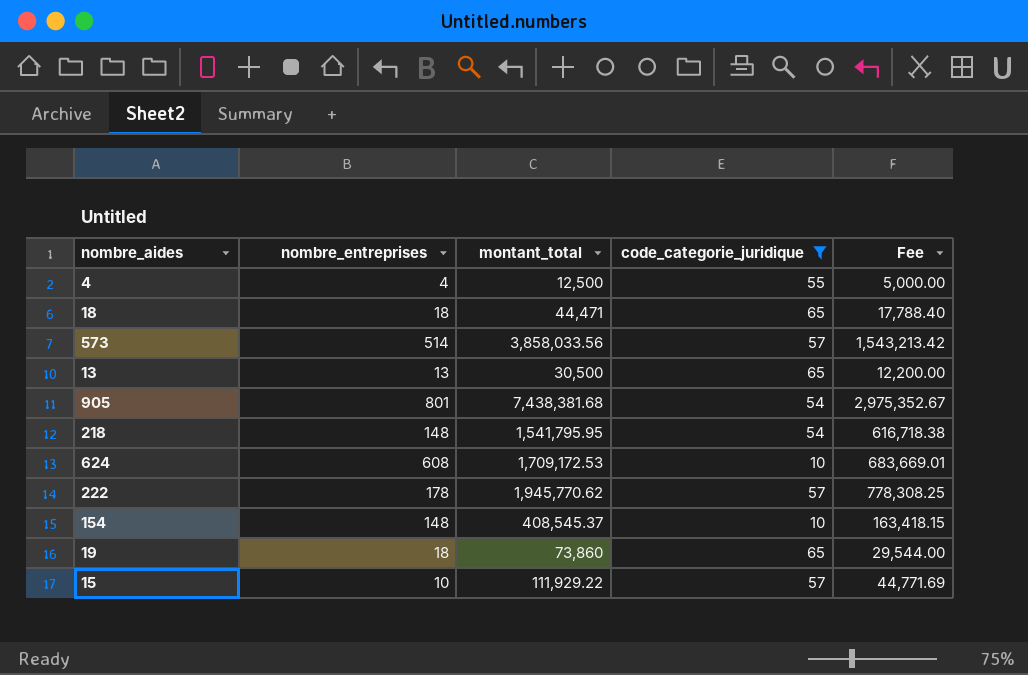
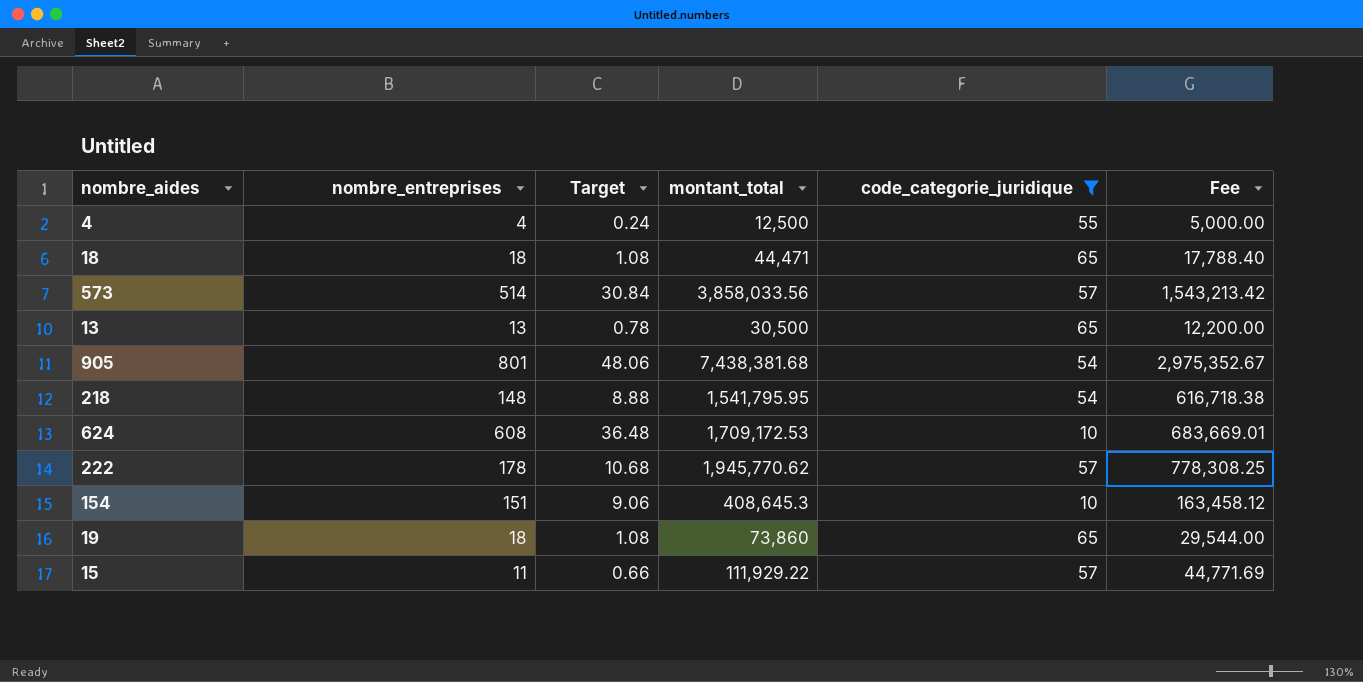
column Target | formula: none -> [nombre_entreprises] * 0.06
154 | nombre_entreprises: 148 -> 151
154 | montant_total: 408,545.37 -> 408,645.3
154 | Fee: 163,418.15 -> 163,458.12
15 | nombre_entreprises: 10 -> 11

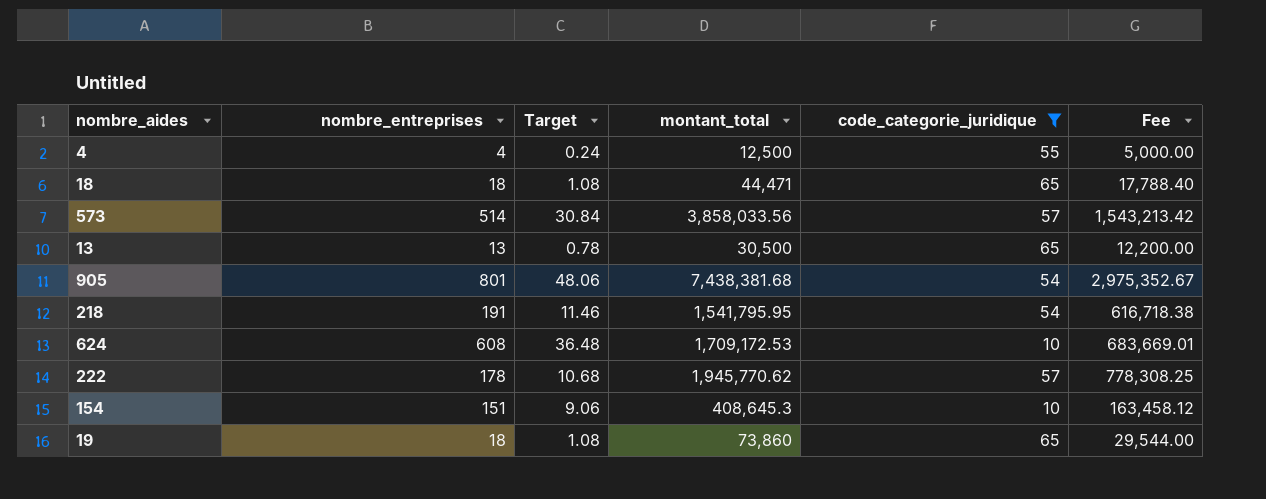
row 15: 11 | 0.66 | 111,929.22 | 57 | 44,771.69 -> none
218 | nombre_entreprises: 148 -> 191
218 | Target: 8.88 -> 11.46

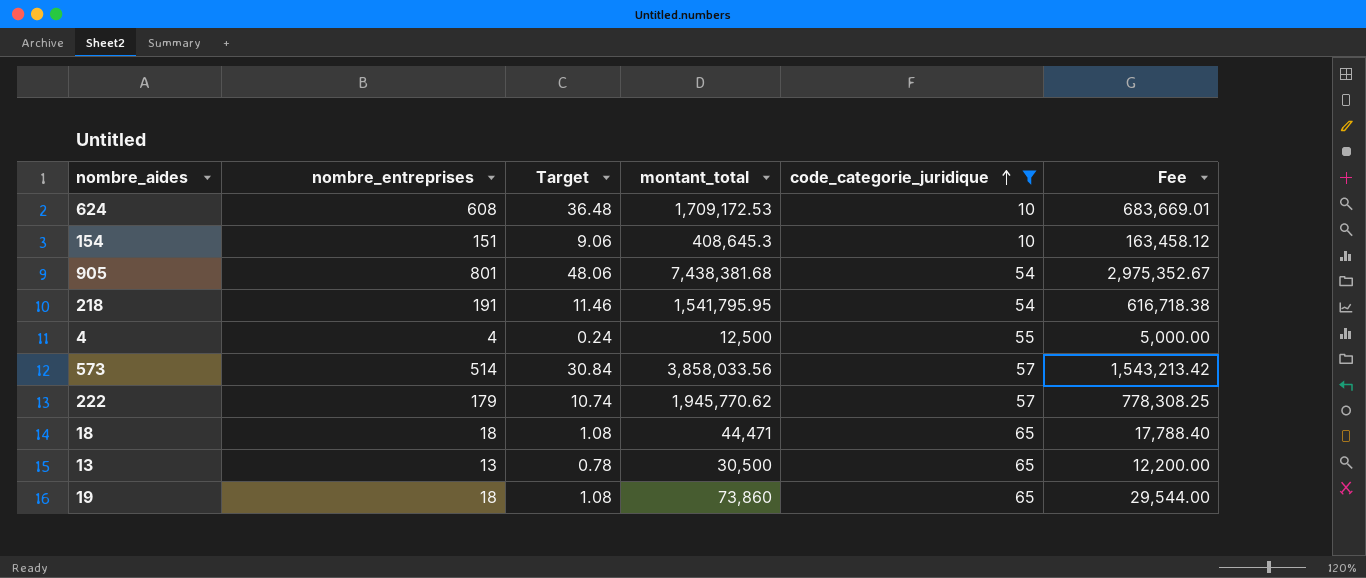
row order: none -> code_categorie_juridique ascending
222 | nombre_entreprises: 178 -> 179
222 | Target: 10.68 -> 10.74

